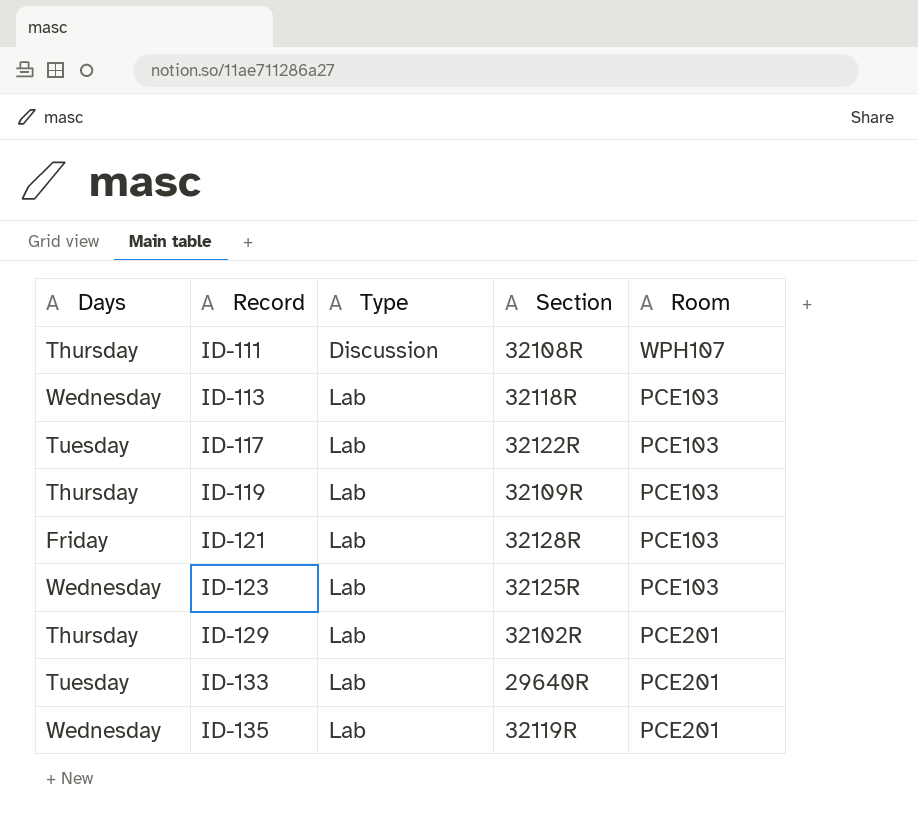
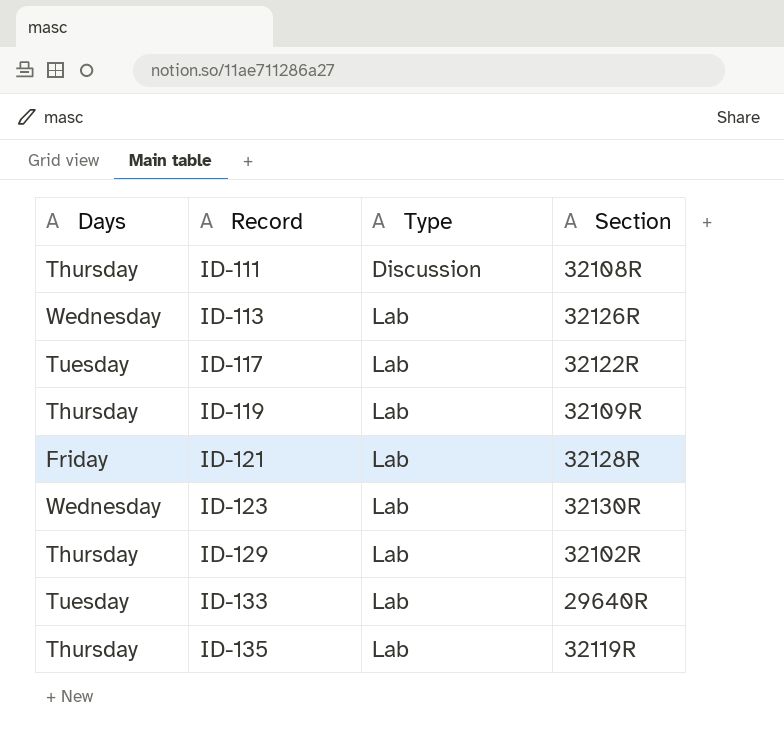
column Room | position: 5 -> none
ID-113 | Section: 32118R -> 32126R
ID-123 | Section: 32125R -> 32130R
ID-135 | Days: Wednesday -> Thursday

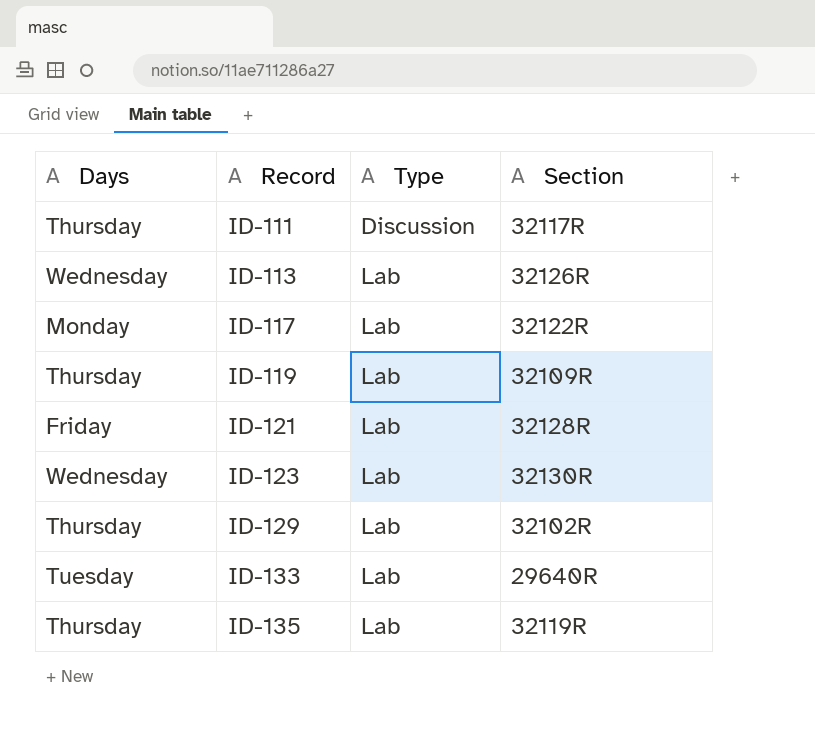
ID-111 | Section: 32108R -> 32117R
ID-117 | Days: Tuesday -> Monday

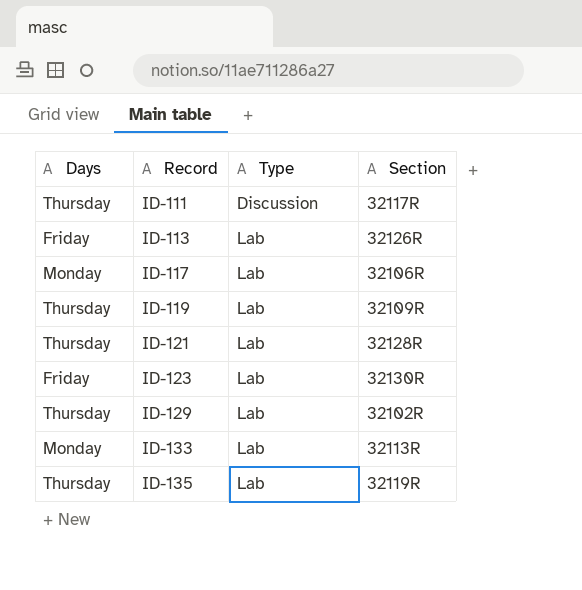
ID-113 | Days: Wednesday -> Friday
ID-117 | Section: 32122R -> 32106R
ID-121 | Days: Friday -> Thursday
ID-123 | Days: Wednesday -> Friday
ID-133 | Days: Tuesday -> Monday
ID-133 | Section: 29640R -> 32113R

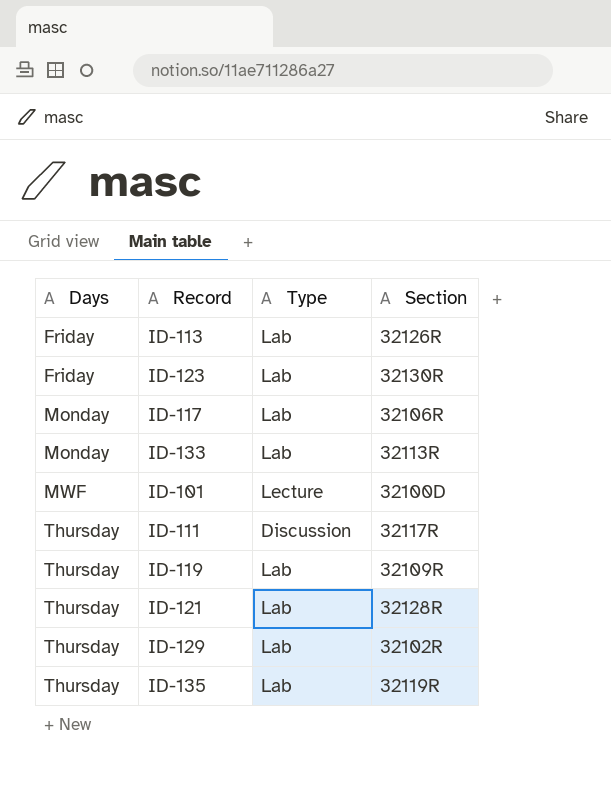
row order: Record ascending -> Days ascending
row ID-101: none -> MWF | Lecture | 32100D

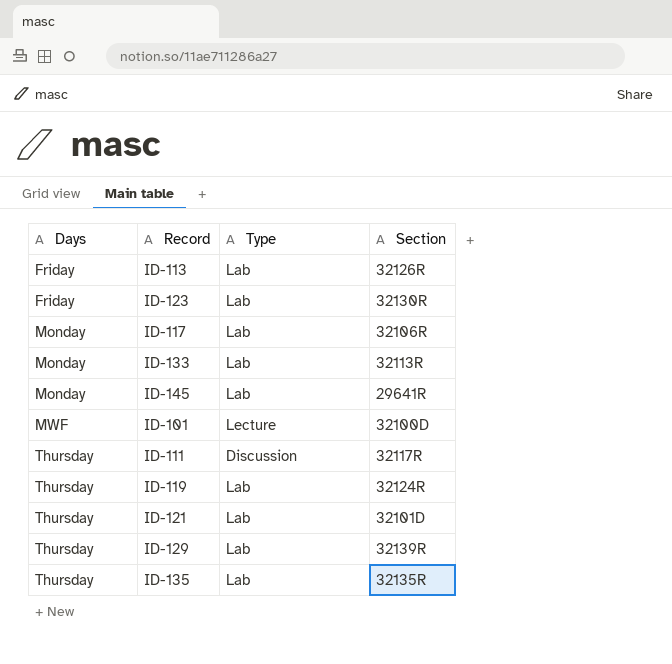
row ID-145: none -> Monday | Lab | 29641R
ID-119 | Section: 32109R -> 32124R
ID-121 | Section: 32128R -> 32101D
ID-129 | Section: 32102R -> 32139R
ID-135 | Section: 32119R -> 32135R

